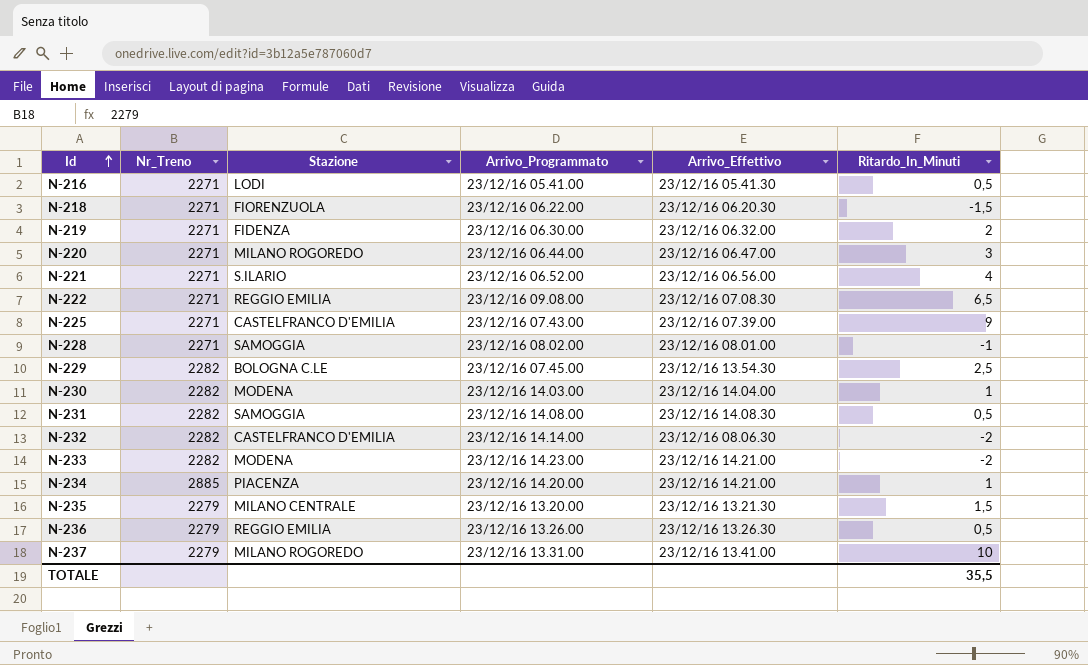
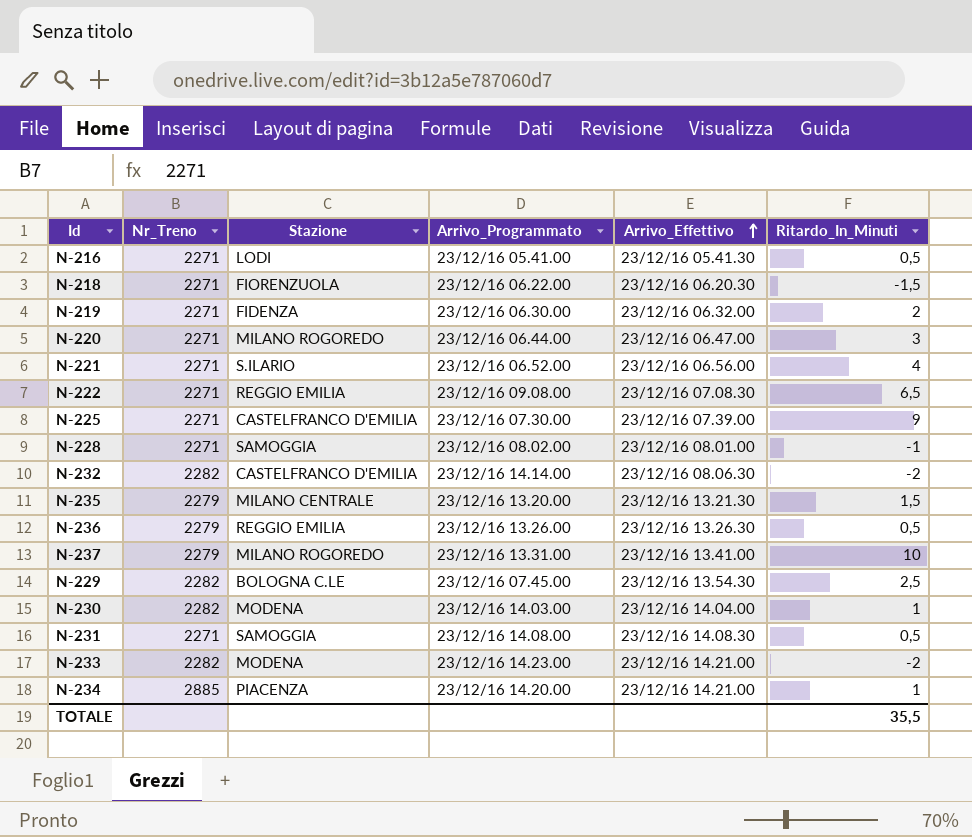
row order: Id ascending -> Arrivo_Effettivo ascending
N-225 | Arrivo_Programmato: 23/12/16 07.43.00 -> 23/12/16 07.30.00
N-231 | Nr_Treno: 2282 -> 2271

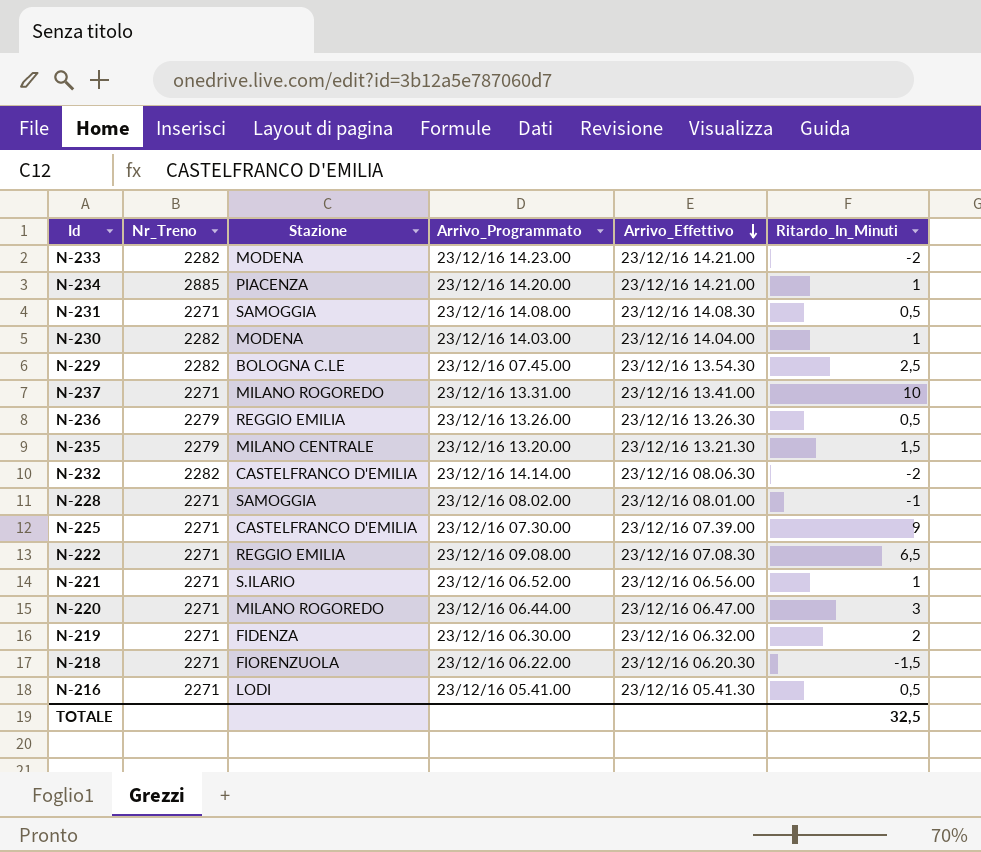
row order: Arrivo_Effettivo ascending -> Arrivo_Effettivo descending
N-237 | Nr_Treno: 2279 -> 2271
N-221 | Ritardo_In_Minuti: 4 -> 1
TOTALE | Ritardo_In_Minuti: 35,5 -> 32,5

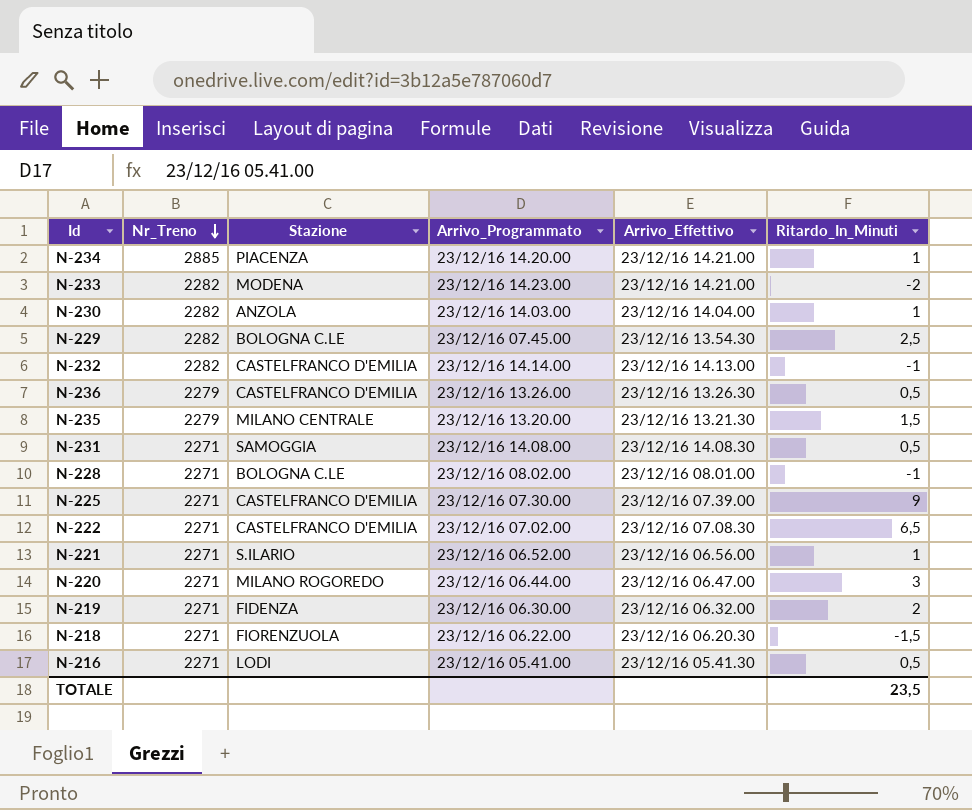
row order: Arrivo_Effettivo descending -> Nr_Treno descending
row N-237: 2271 | MILANO ROGOREDO | 23/12/16 13.31.00 | 23/12/16 13.41.00 | 10 -> none
N-230 | Stazione: MODENA -> ANZOLA
N-232 | Arrivo_Effettivo: 23/12/16 08.06.30 -> 23/12/16 14.13.00
N-232 | Ritardo_In_Minuti: -2 -> -1
N-236 | Stazione: REGGIO EMILIA -> CASTELFRANCO D'EMILIA
N-228 | Stazione: SAMOGGIA -> BOLOGNA C.LE
N-222 | Stazione: REGGIO EMILIA -> CASTELFRANCO D'EMILIA
N-222 | Arrivo_Programmato: 23/12/16 09.08.00 -> 23/12/16 07.02.00
TOTALE | Ritardo_In_Minuti: 32,5 -> 23,5

